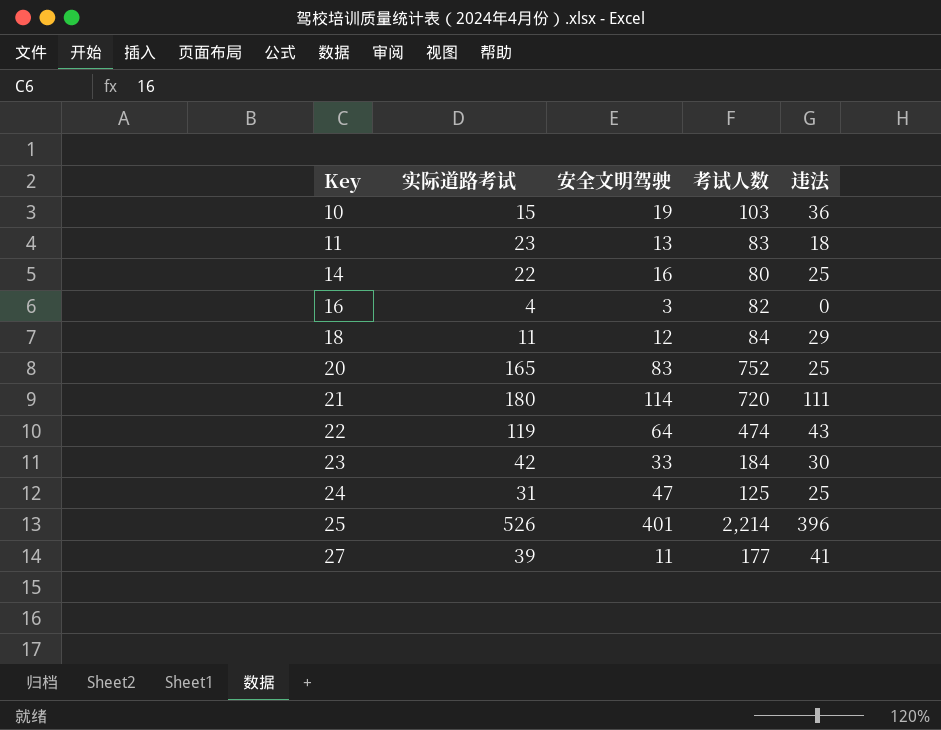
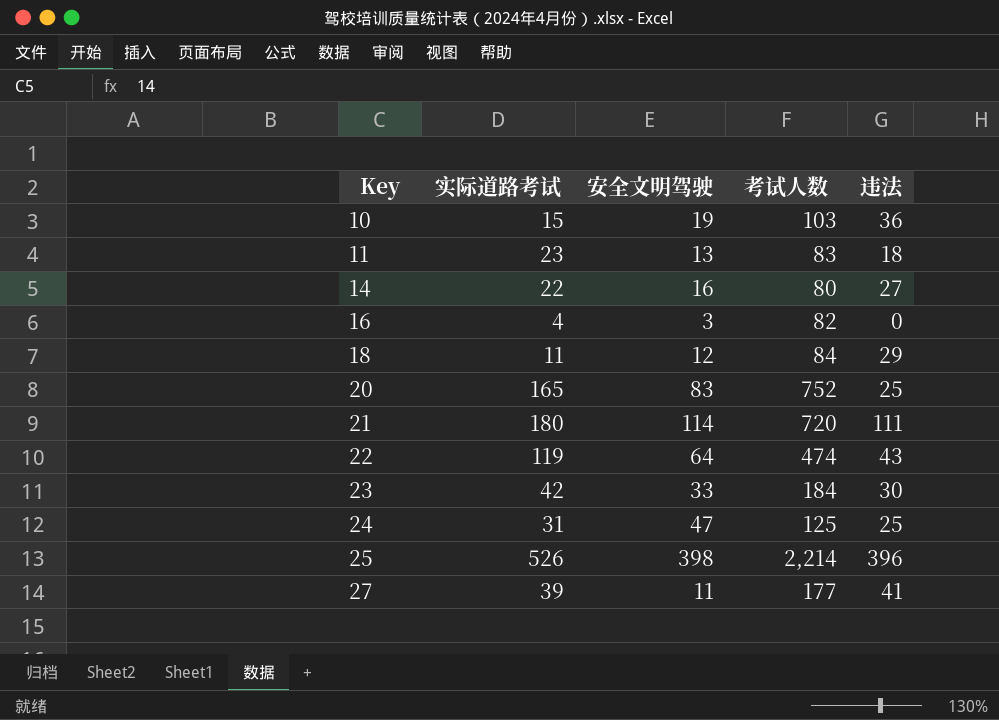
14 | 违法: 25 -> 27
25 | 安全文明驾驶: 401 -> 398

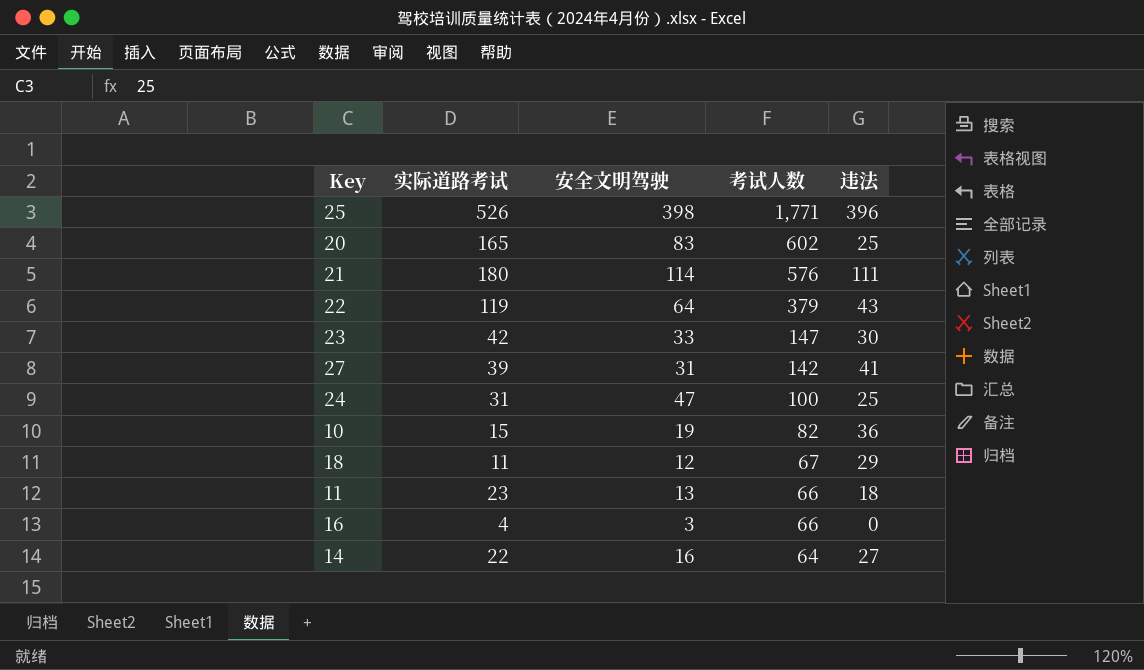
row order: Key ascending -> 考试人数 descending
25 | 考试人数: 2,214 -> 1,771
20 | 考试人数: 752 -> 602
21 | 考试人数: 720 -> 576
22 | 考试人数: 474 -> 379
23 | 考试人数: 184 -> 147
27 | 安全文明驾驶: 11 -> 31
27 | 考试人数: 177 -> 142
24 | 考试人数: 125 -> 100
10 | 考试人数: 103 -> 82
18 | 考试人数: 84 -> 67
11 | 考试人数: 83 -> 66
16 | 考试人数: 82 -> 66
14 | 考试人数: 80 -> 64

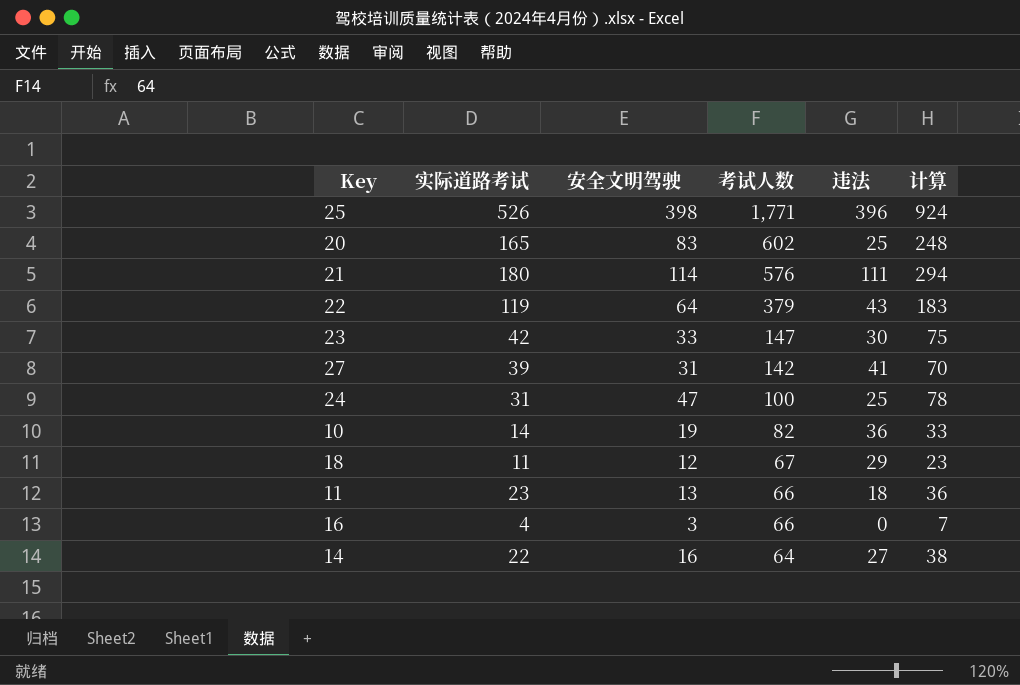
column 计算 | formula: none -> [实际道路考试] + [安全文明驾驶]
10 | 实际道路考试: 15 -> 14

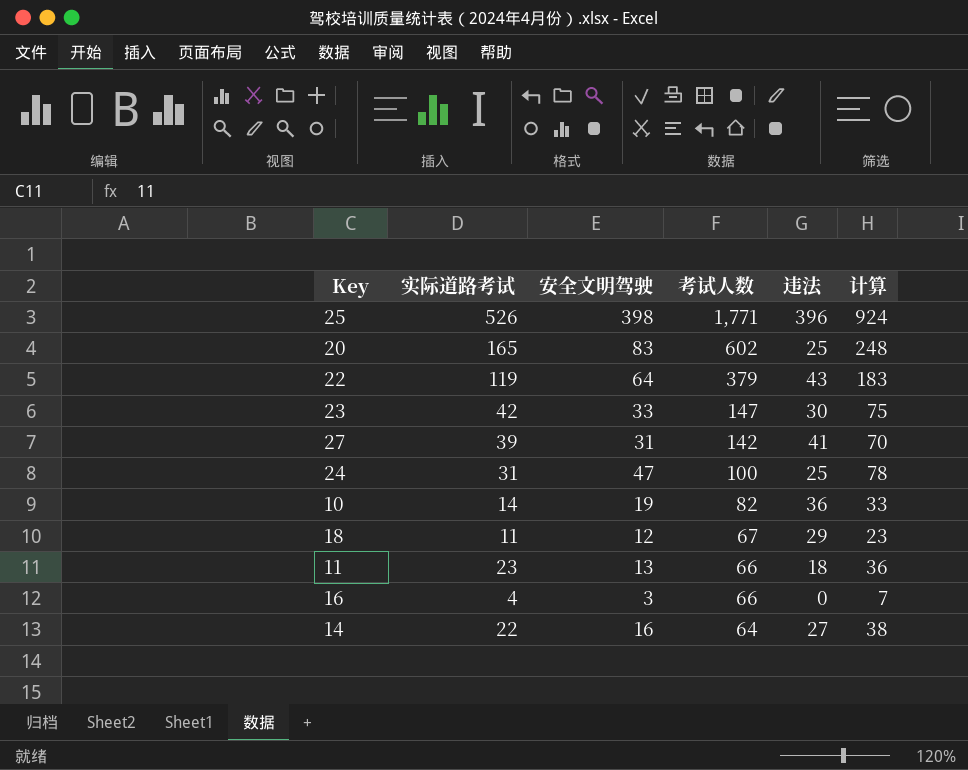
row 21: 180 | 114 | 576 | 111 | 294 -> none

